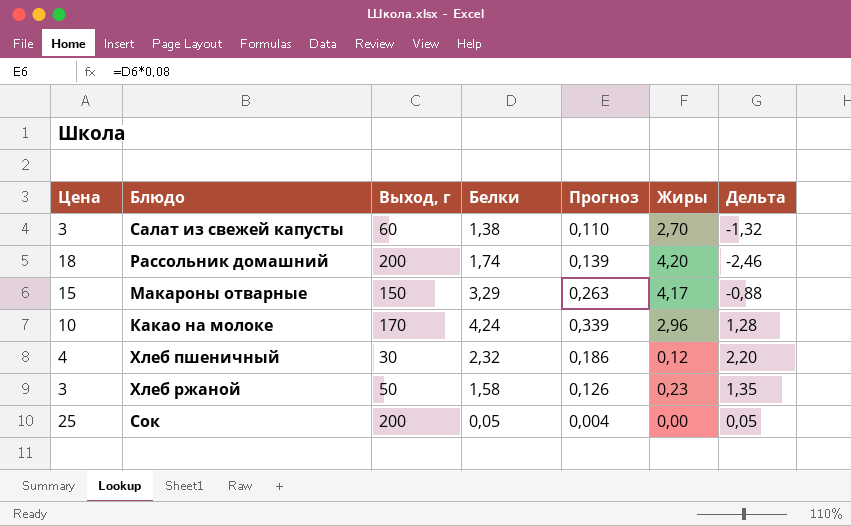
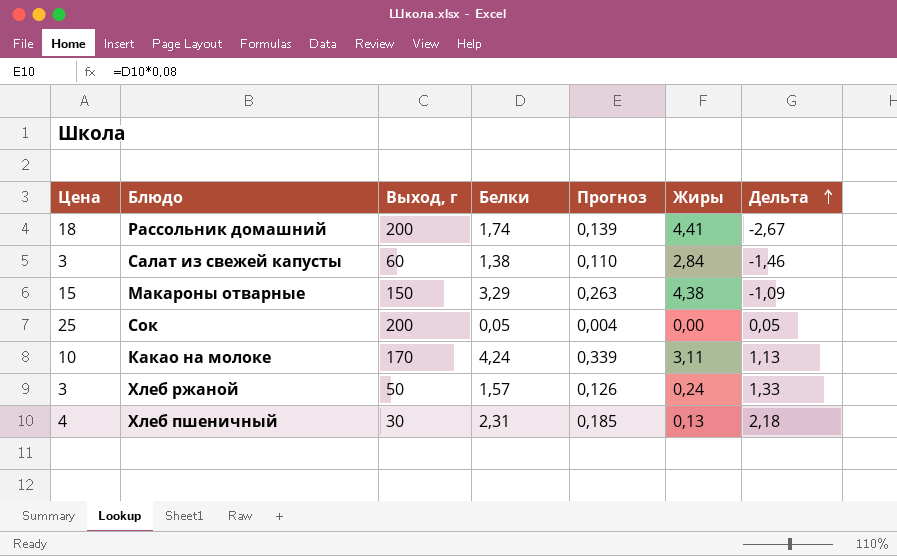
row order: none -> Дельта ascending
Рассольник домашний | Жиры: 4,20 -> 4,41
Рассольник домашний | Дельта: -2,46 -> -2,67
Салат из свежей капусты | Жиры: 2,70 -> 2,84
Салат из свежей капусты | Дельта: -1,32 -> -1,46
Макароны отварные | Жиры: 4,17 -> 4,38
Макароны отварные | Дельта: -0,88 -> -1,09
Какао на молоке | Жиры: 2,96 -> 3,11
Какао на молоке | Дельта: 1,28 -> 1,13
Хлеб ржаной | Белки: 1,58 -> 1,57
Хлеб ржаной | Жиры: 0,23 -> 0,24
Хлеб ржаной | Дельта: 1,35 -> 1,33
Хлеб пшеничный | Белки: 2,32 -> 2,31
Хлеб пшеничный | Прогноз: 0,186 -> 0,185
Хлеб пшеничный | Жиры: 0,12 -> 0,13
Хлеб пшеничный | Дельта: 2,20 -> 2,18

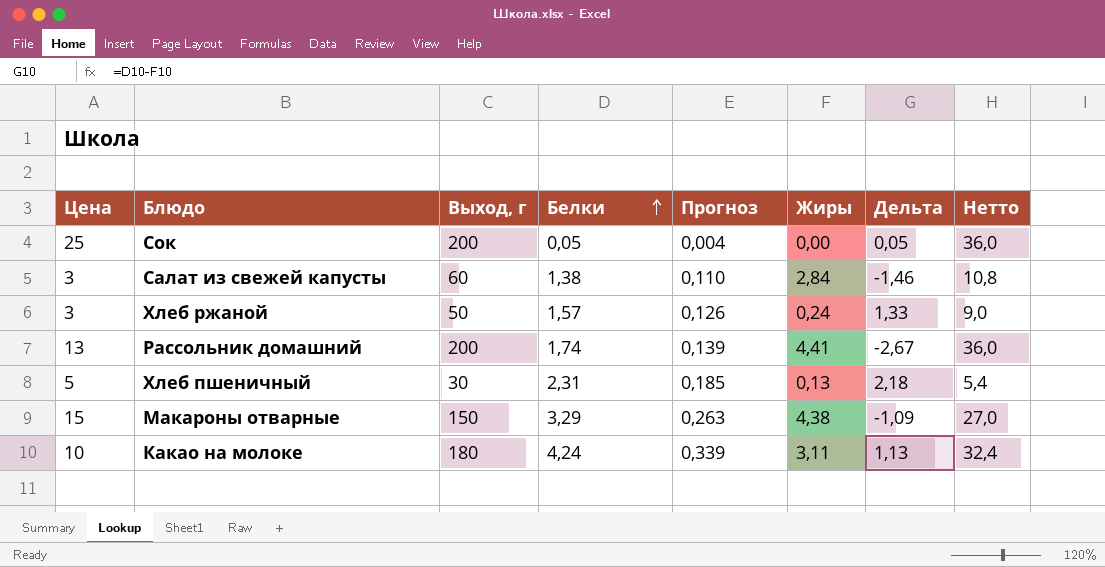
row order: Дельта ascending -> Белки ascending
column Нетто | formula: none -> [Выход, г] * 0,18
Рассольник домашний | Цена: 18 -> 13
Хлеб пшеничный | Цена: 4 -> 5
Какао на молоке | Выход, г: 170 -> 180

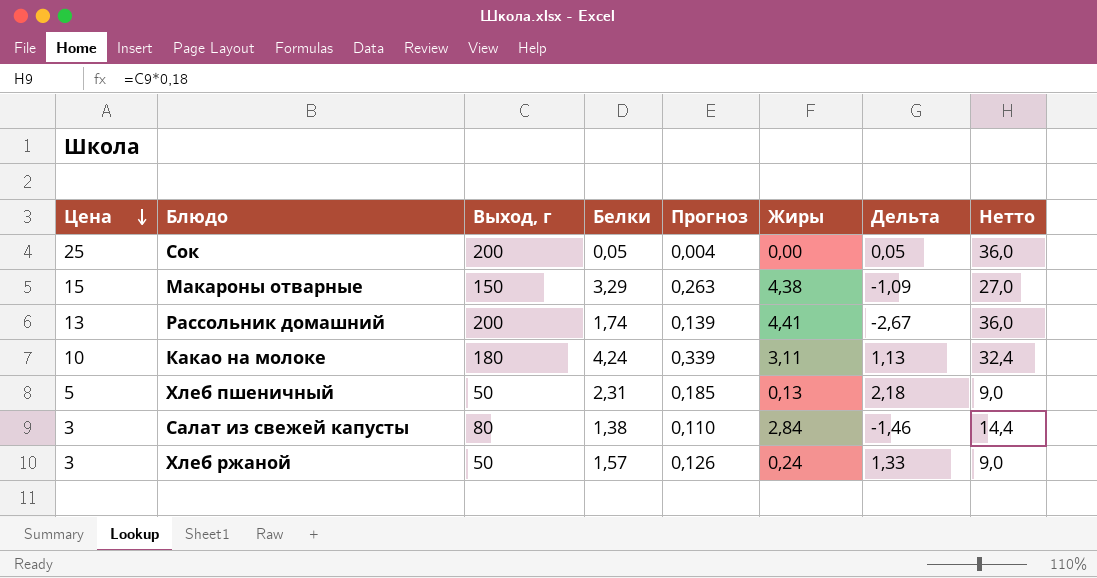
row order: Белки ascending -> Цена descending
Хлеб пшеничный | Выход, г: 30 -> 50
Хлеб пшеничный | Нетто: 5,4 -> 9,0
Салат из свежей капусты | Выход, г: 60 -> 80
Салат из свежей капусты | Нетто: 10,8 -> 14,4

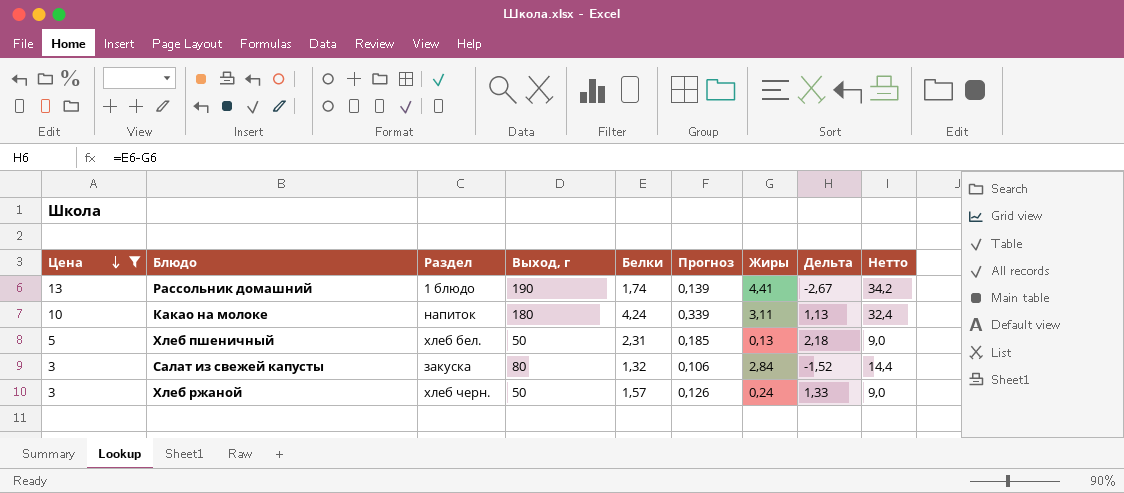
filter: none -> Цена <= 13
column Раздел | position: none -> 3
Рассольник домашний | Выход, г: 200 -> 190
Рассольник домашний | Нетто: 36,0 -> 34,2
Салат из свежей капусты | Белки: 1,38 -> 1,32
Салат из свежей капусты | Прогноз: 0,110 -> 0,106
Салат из свежей капусты | Дельта: -1,46 -> -1,52

